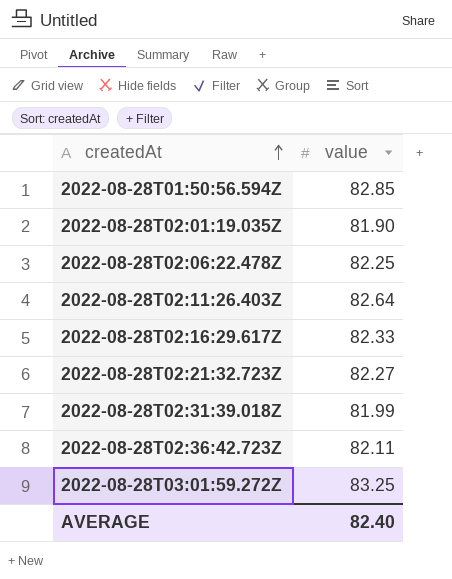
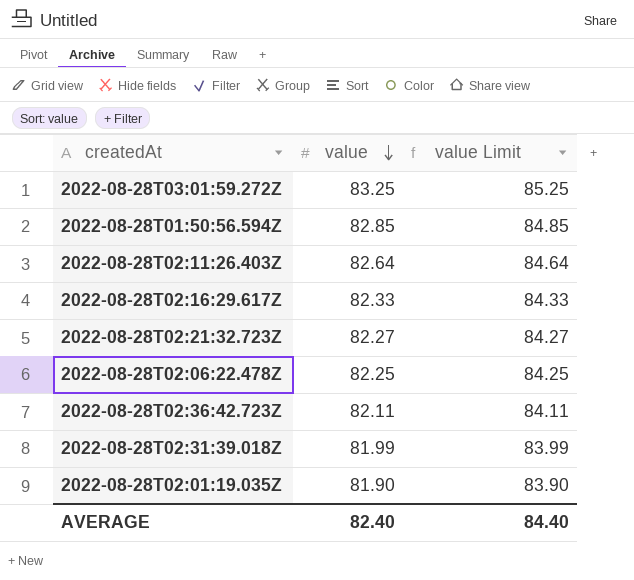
row order: createdAt ascending -> value descending
column value Limit | formula: none -> [value] + 2

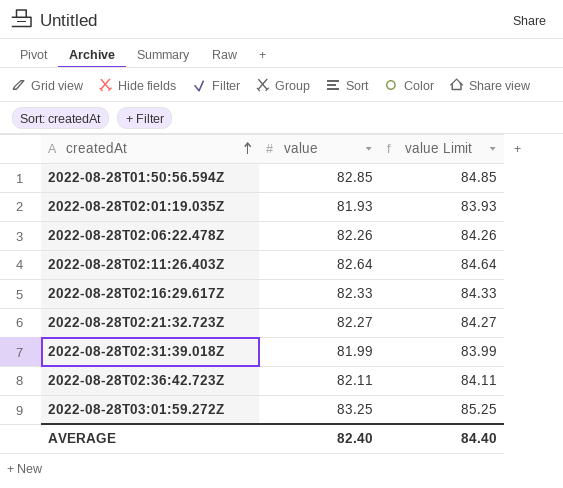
row order: value descending -> createdAt ascending
2022-08-28T02:01:19.035Z | value: 81.90 -> 81.93
2022-08-28T02:01:19.035Z | value Limit: 83.90 -> 83.93
2022-08-28T02:06:22.478Z | value: 82.25 -> 82.26
2022-08-28T02:06:22.478Z | value Limit: 84.25 -> 84.26

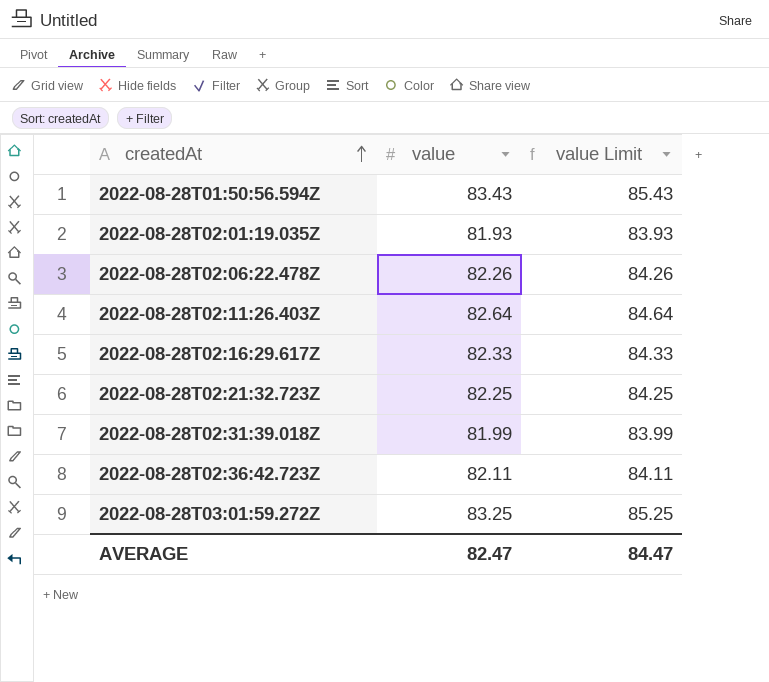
2022-08-28T01:50:56.594Z | value: 82.85 -> 83.43
2022-08-28T01:50:56.594Z | value Limit: 84.85 -> 85.43
2022-08-28T02:21:32.723Z | value: 82.27 -> 82.25
2022-08-28T02:21:32.723Z | value Limit: 84.27 -> 84.25
AVERAGE | value: 82.40 -> 82.47
AVERAGE | value Limit: 84.40 -> 84.47

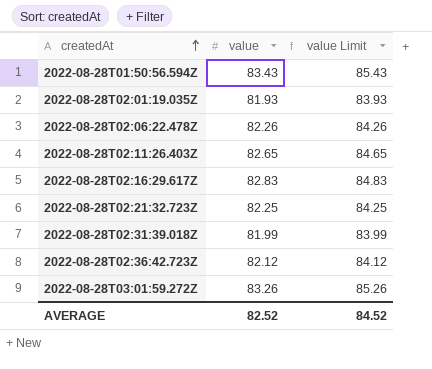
2022-08-28T02:11:26.403Z | value: 82.64 -> 82.65
2022-08-28T02:11:26.403Z | value Limit: 84.64 -> 84.65
2022-08-28T02:16:29.617Z | value: 82.33 -> 82.83
2022-08-28T02:16:29.617Z | value Limit: 84.33 -> 84.83
2022-08-28T02:36:42.723Z | value: 82.11 -> 82.12
2022-08-28T02:36:42.723Z | value Limit: 84.11 -> 84.12
2022-08-28T03:01:59.272Z | value: 83.25 -> 83.26
2022-08-28T03:01:59.272Z | value Limit: 85.25 -> 85.26
AVERAGE | value: 82.47 -> 82.52
AVERAGE | value Limit: 84.47 -> 84.52

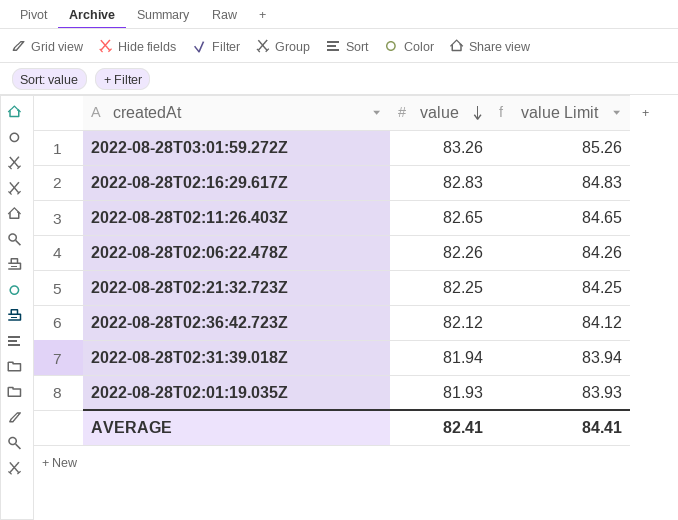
row order: createdAt ascending -> value descending
row 2022-08-28T01:50:56.594Z: 83.43 | 85.43 -> none
2022-08-28T02:31:39.018Z | value: 81.99 -> 81.94
2022-08-28T02:31:39.018Z | value Limit: 83.99 -> 83.94
AVERAGE | value: 82.52 -> 82.41
AVERAGE | value Limit: 84.52 -> 84.41

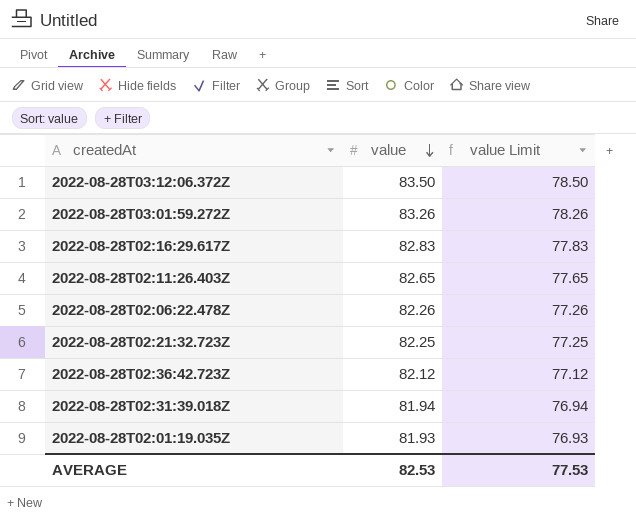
column value Limit | formula: [value] + 2 -> [value] - 5
row 2022-08-28T03:12:06.372Z: none -> 83.50 | 78.50
AVERAGE | value: 82.41 -> 82.53
AVERAGE | value Limit: 84.41 -> 77.53

